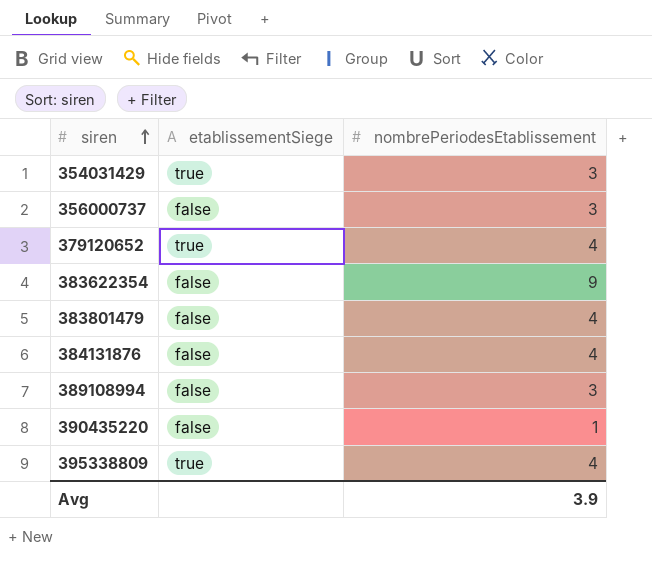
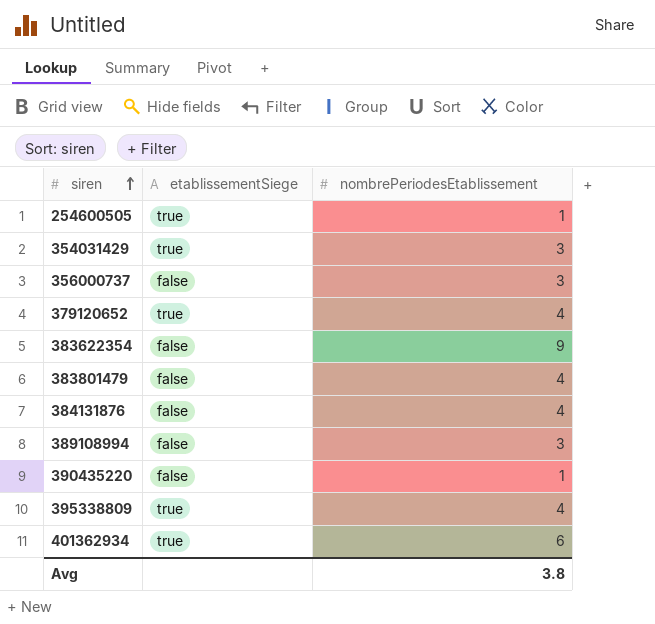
row 254600505: none -> true | 1
row 401362934: none -> true | 6
Avg | nombrePeriodesEtablissement: 3.9 -> 3.8

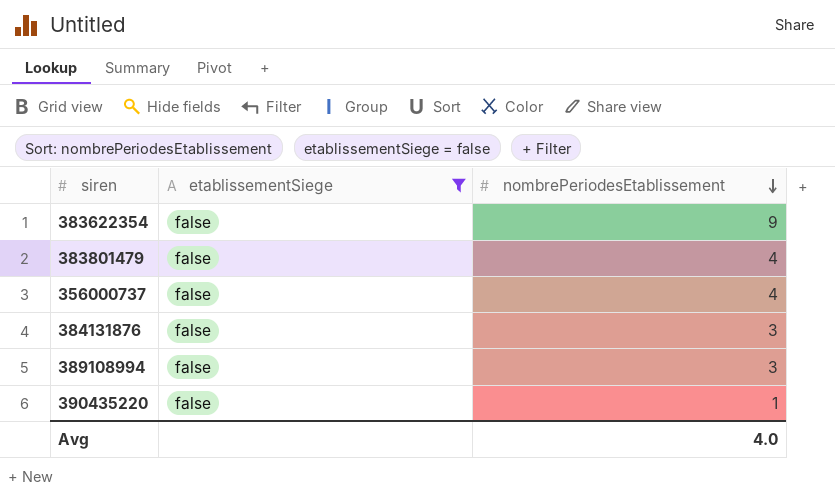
filter: none -> etablissementSiege = false
row order: siren ascending -> nombrePeriodesEtablissement descending
356000737 | nombrePeriodesEtablissement: 3 -> 4
384131876 | nombrePeriodesEtablissement: 4 -> 3
Avg | nombrePeriodesEtablissement: 3.8 -> 4.0

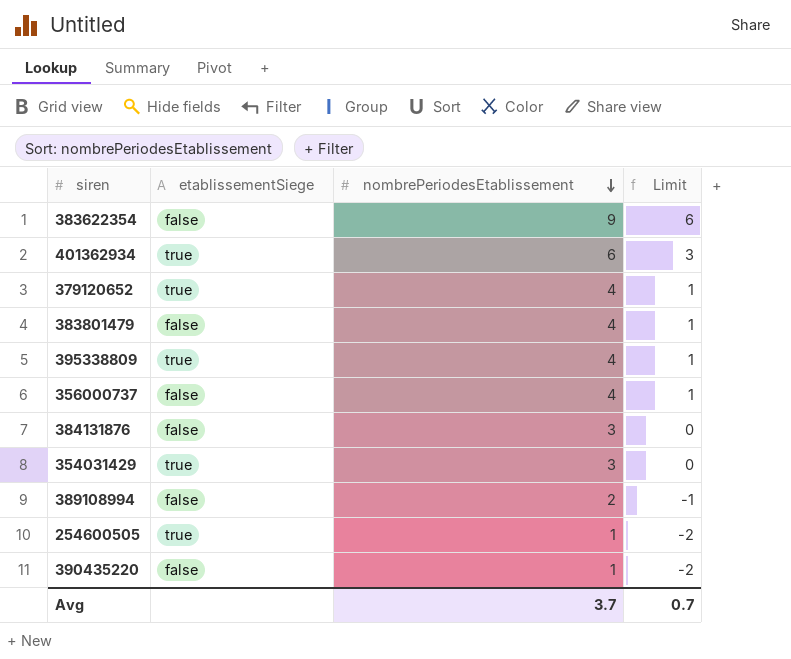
filter: etablissementSiege = false -> none
column Limit | formula: none -> [nombrePeriodesEtablissement] - 3
389108994 | nombrePeriodesEtablissement: 3 -> 2
Avg | nombrePeriodesEtablissement: 4.0 -> 3.7

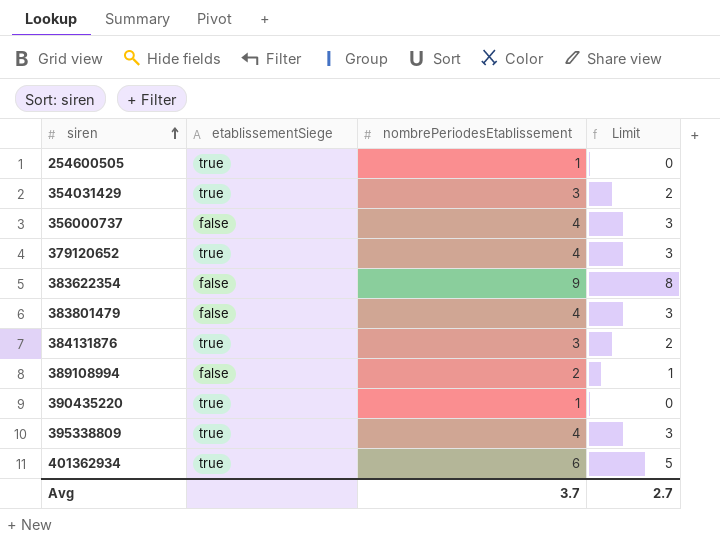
row order: nombrePeriodesEtablissement descending -> siren ascending
column Limit | formula: [nombrePeriodesEtablissement] - 3 -> [nombrePeriodesEtablissement] - 1
384131876 | etablissementSiege: false -> true
390435220 | etablissementSiege: false -> true
Avg | Limit: 0.7 -> 2.7

